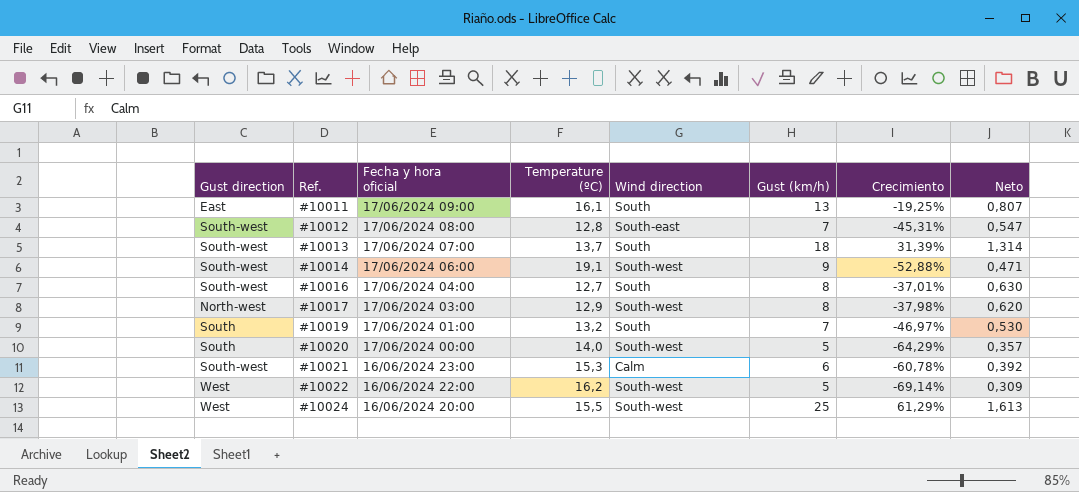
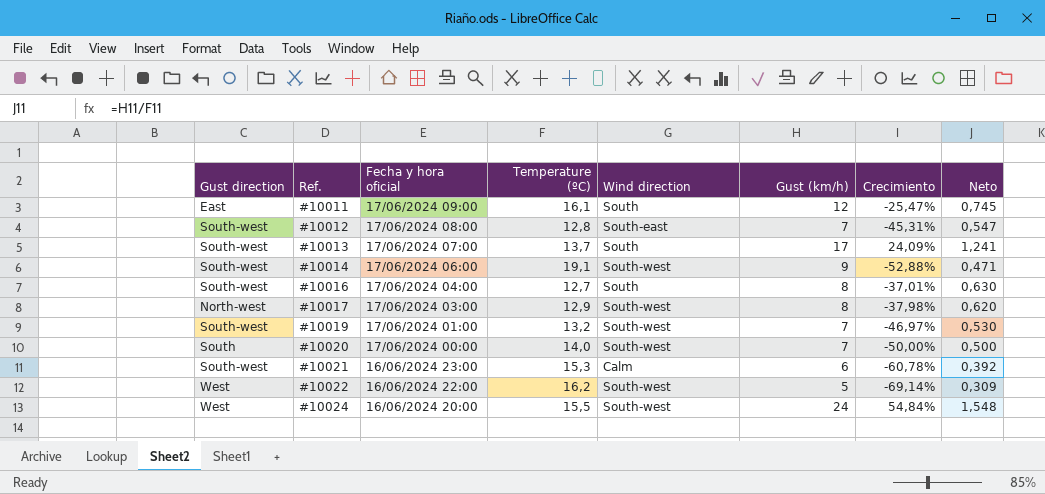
#10011 | Gust (km/h): 13 -> 12
#10011 | Crecimiento: -19,25% -> -25,47%
#10011 | Neto: 0,807 -> 0,745
#10013 | Gust (km/h): 18 -> 17
#10013 | Crecimiento: 31,39% -> 24,09%
#10013 | Neto: 1,314 -> 1,241
#10019 | Gust direction: South -> South-west
#10019 | Wind direction: South -> South-west
#10020 | Gust (km/h): 5 -> 7
#10020 | Crecimiento: -64,29% -> -50,00%
#10020 | Neto: 0,357 -> 0,500
#10024 | Gust (km/h): 25 -> 24
#10024 | Crecimiento: 61,29% -> 54,84%
#10024 | Neto: 1,613 -> 1,548

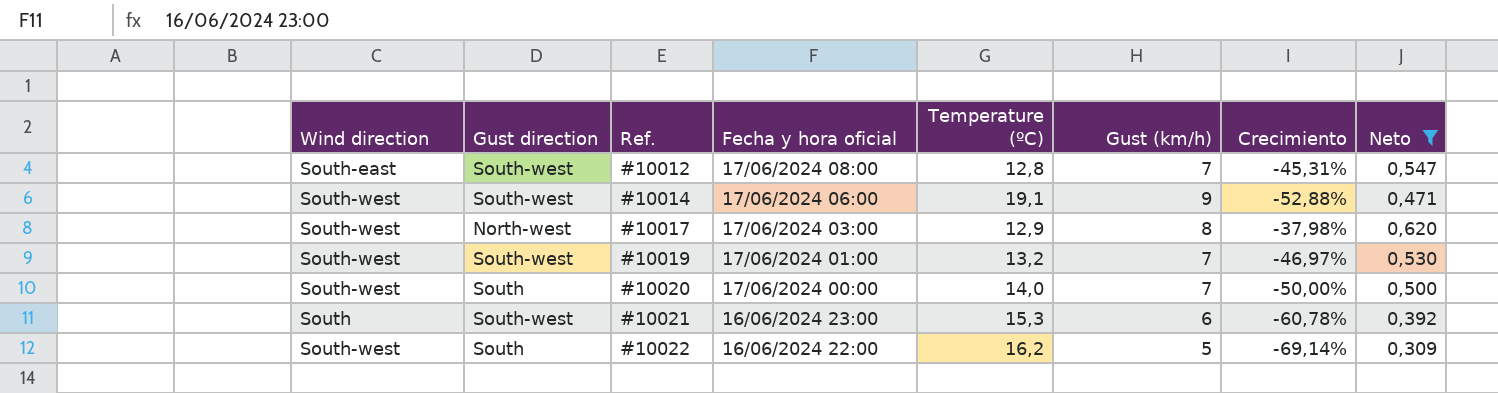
filter: none -> Neto <= 0,620
column Wind direction | position: 5 -> 1
#10021 | Wind direction: Calm -> South
#10022 | Gust direction: West -> South

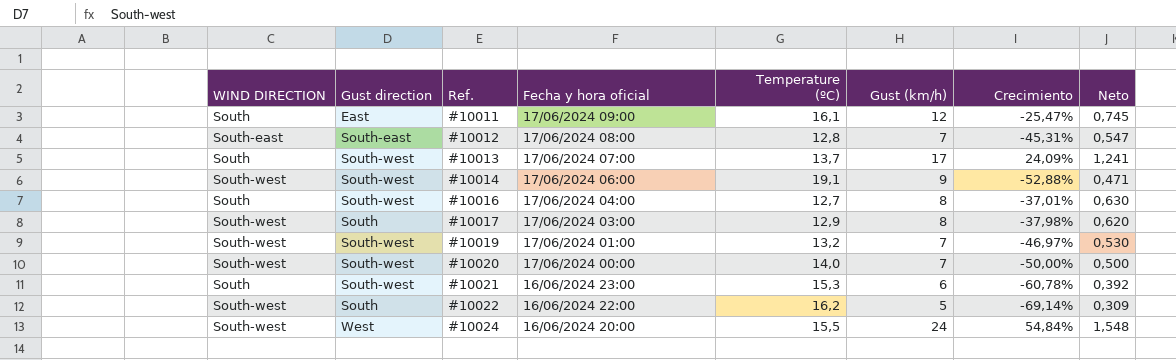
filter: Neto <= 0,620 -> none
column name: Wind direction -> WIND DIRECTION
#10012 | Gust direction: South-west -> South-east
#10017 | Gust direction: North-west -> South
#10020 | Gust direction: South -> South-west

